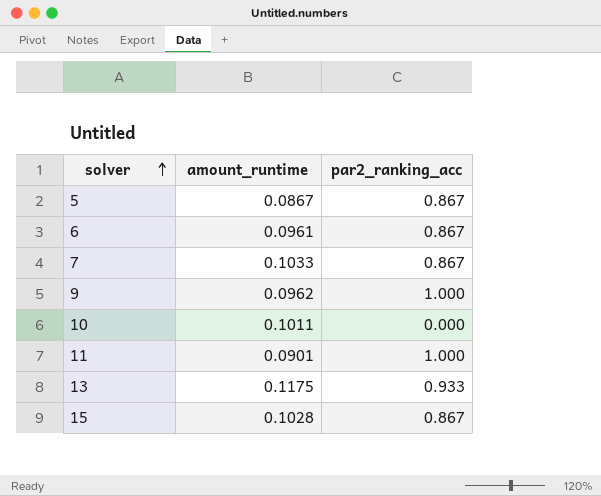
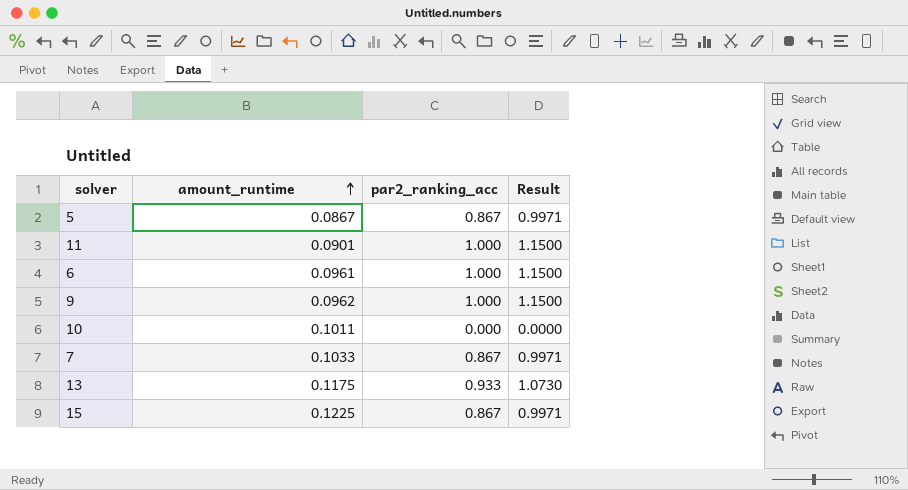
row order: solver ascending -> amount_runtime ascending
column Result | formula: none -> [par2_ranking_acc] * 1.15
6 | par2_ranking_acc: 0.867 -> 1.000
15 | amount_runtime: 0.1028 -> 0.1225

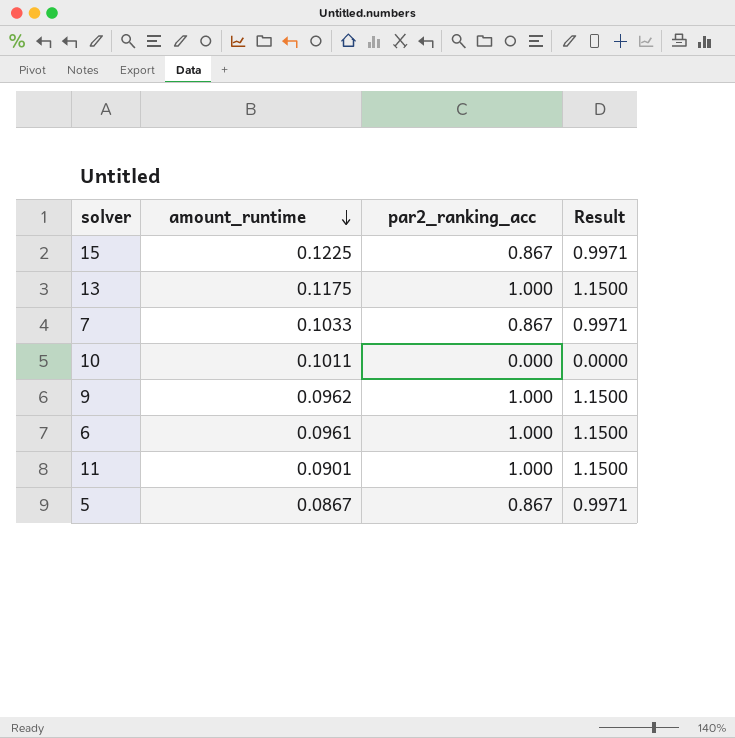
row order: amount_runtime ascending -> amount_runtime descending
13 | par2_ranking_acc: 0.933 -> 1.000
13 | Result: 1.0730 -> 1.1500

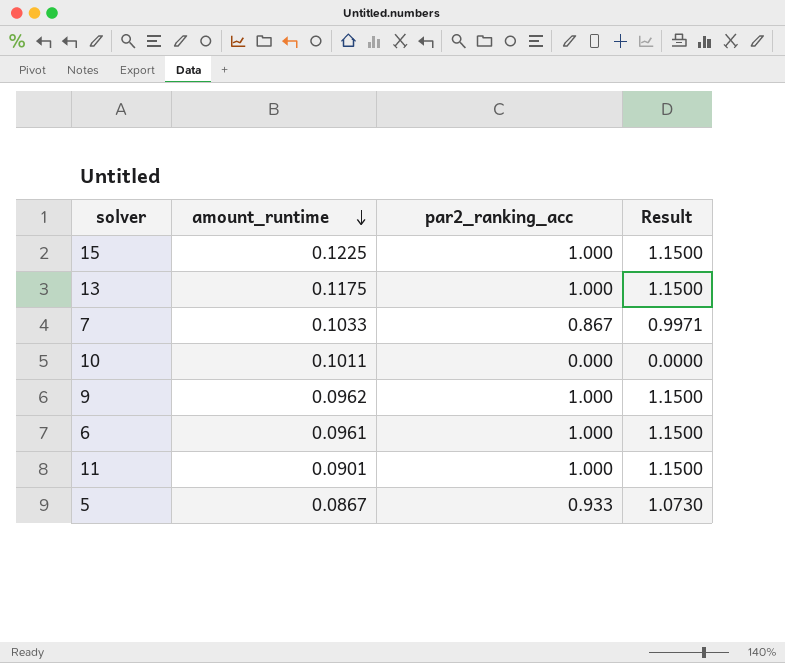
15 | par2_ranking_acc: 0.867 -> 1.000
15 | Result: 0.9971 -> 1.1500
5 | par2_ranking_acc: 0.867 -> 0.933
5 | Result: 0.9971 -> 1.0730

